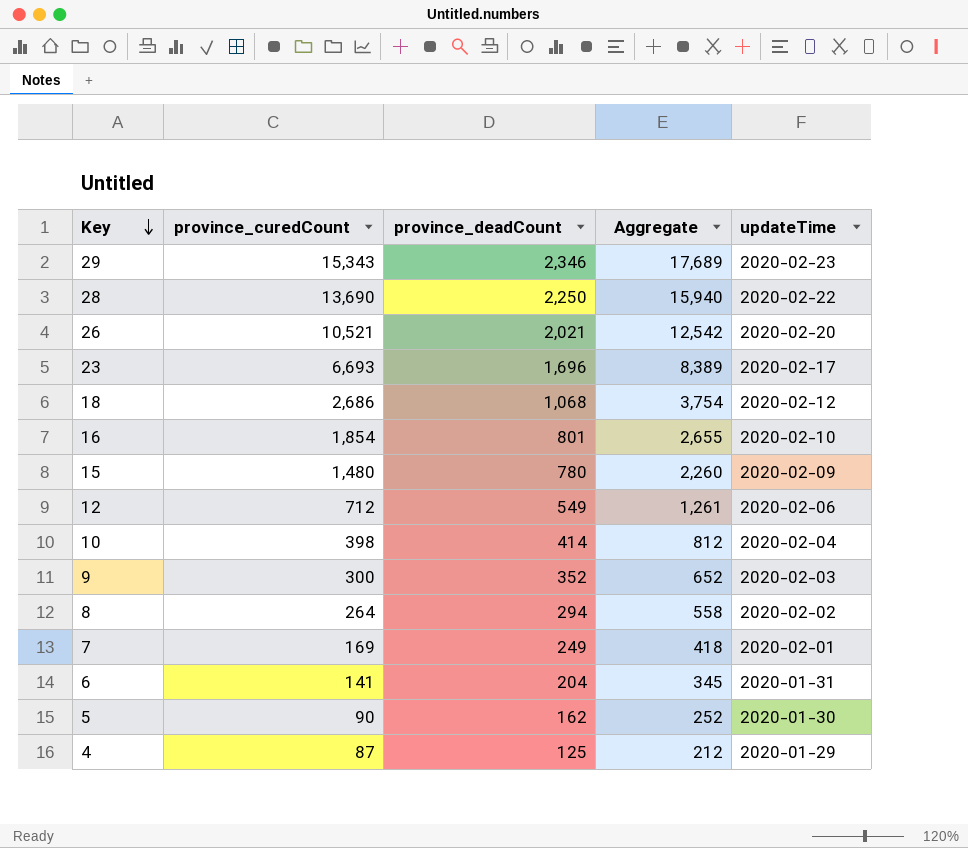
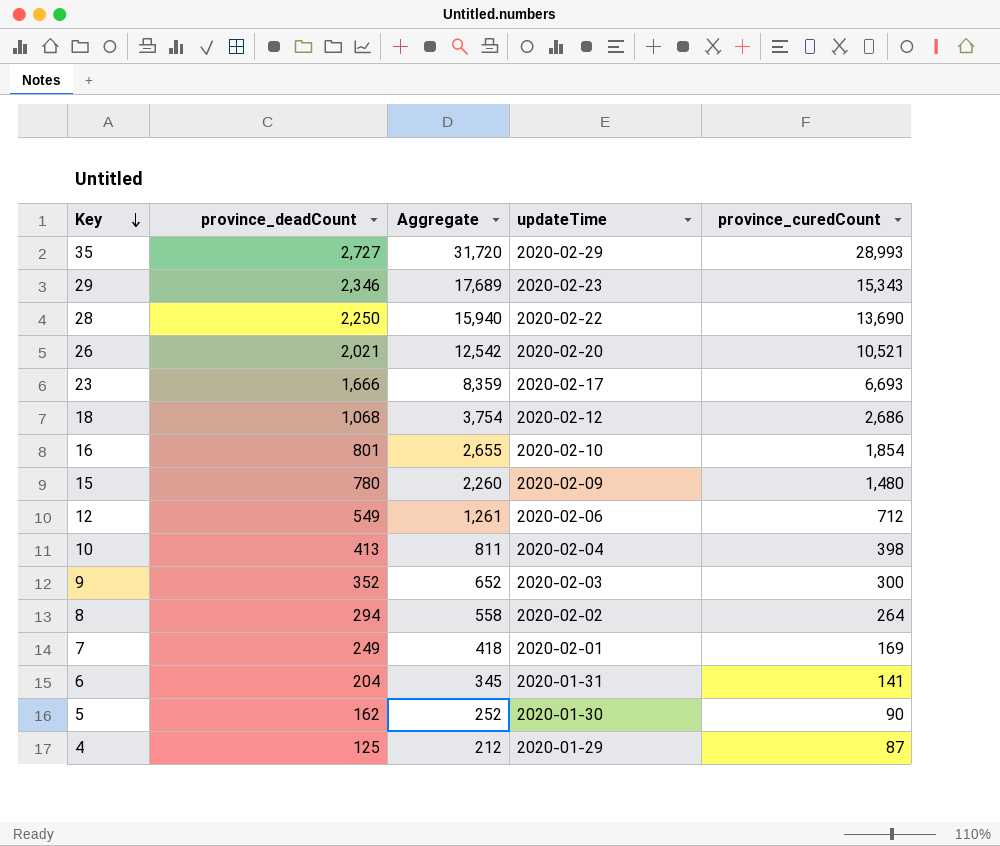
column province_curedCount | position: 2 -> 5
row 35: none -> 2,727 | 31,720 | 2020-02-29 | 28,993
23 | province_deadCount: 1,696 -> 1,666
23 | Aggregate: 8,389 -> 8,359
10 | province_deadCount: 414 -> 413
10 | Aggregate: 812 -> 811

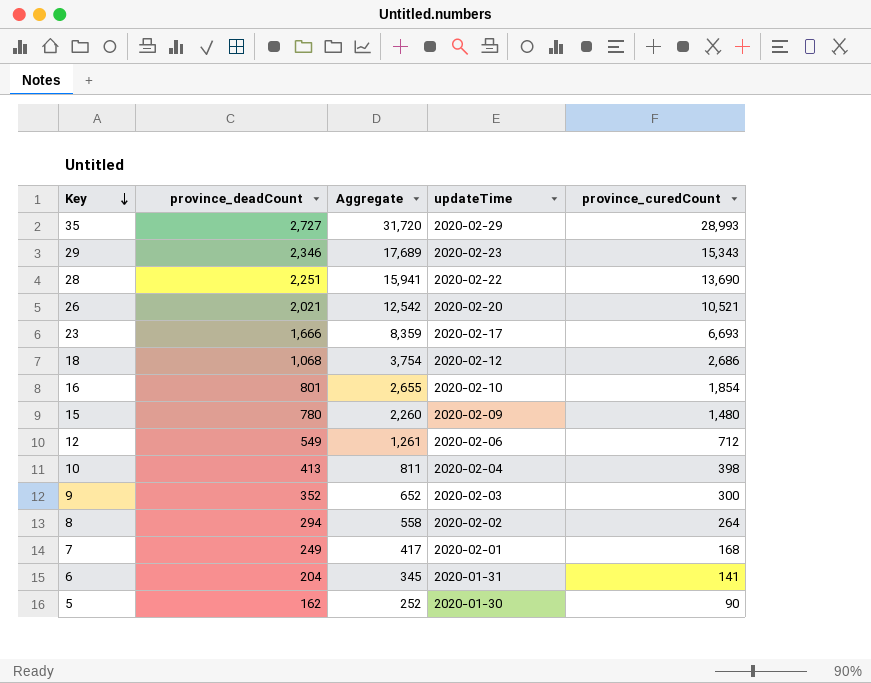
row 4: 125 | 212 | 2020-01-29 | 87 -> none
28 | province_deadCount: 2,250 -> 2,251
28 | Aggregate: 15,940 -> 15,941
7 | Aggregate: 418 -> 417
7 | province_curedCount: 169 -> 168

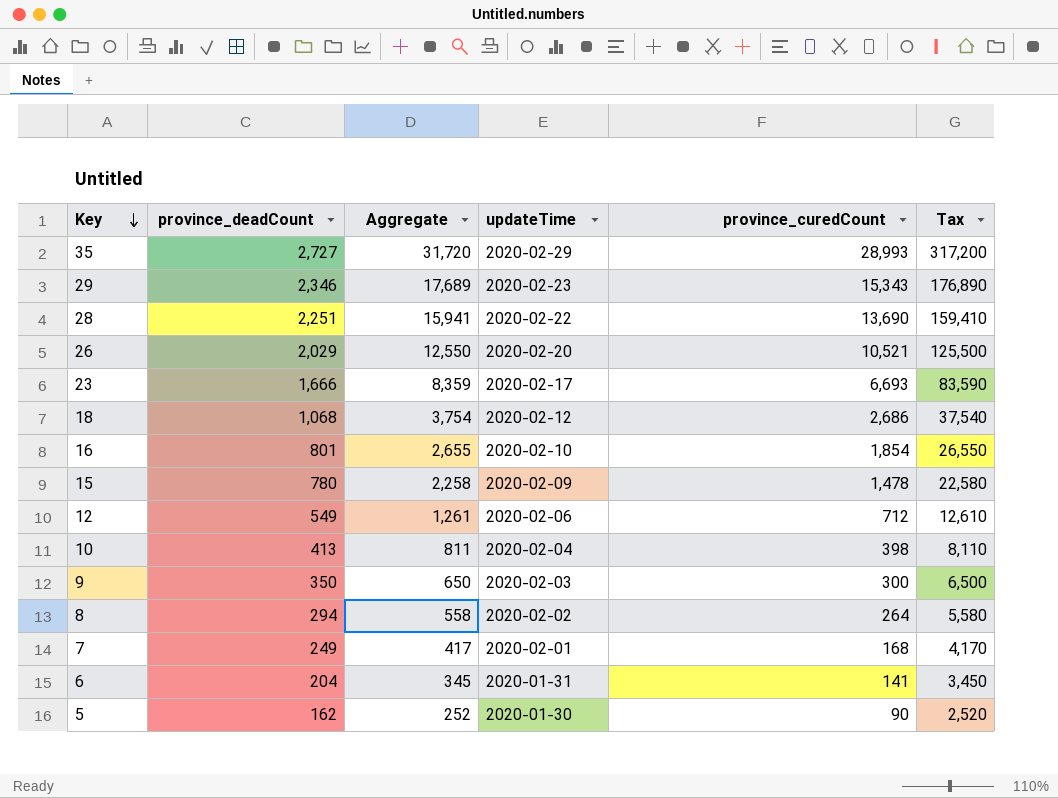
column Tax | formula: none -> [Aggregate] * 10
26 | province_deadCount: 2,021 -> 2,029
26 | Aggregate: 12,542 -> 12,550
15 | Aggregate: 2,260 -> 2,258
15 | province_curedCount: 1,480 -> 1,478
9 | province_deadCount: 352 -> 350
9 | Aggregate: 652 -> 650

